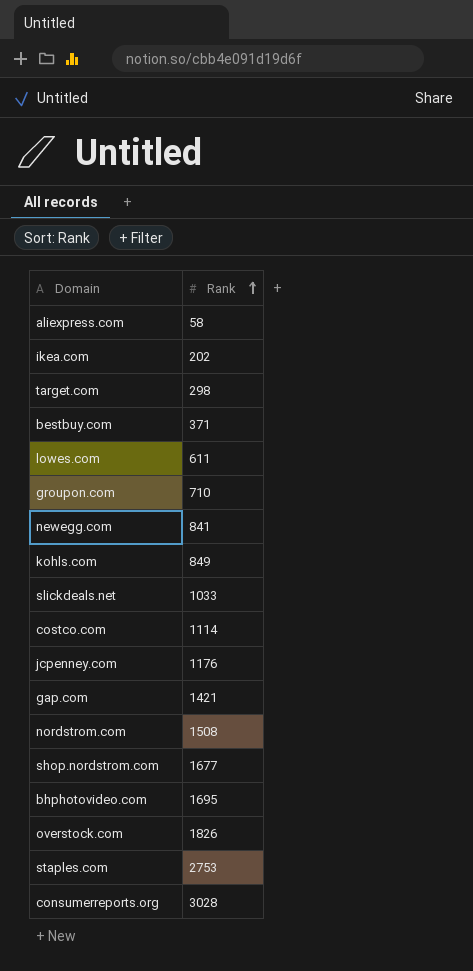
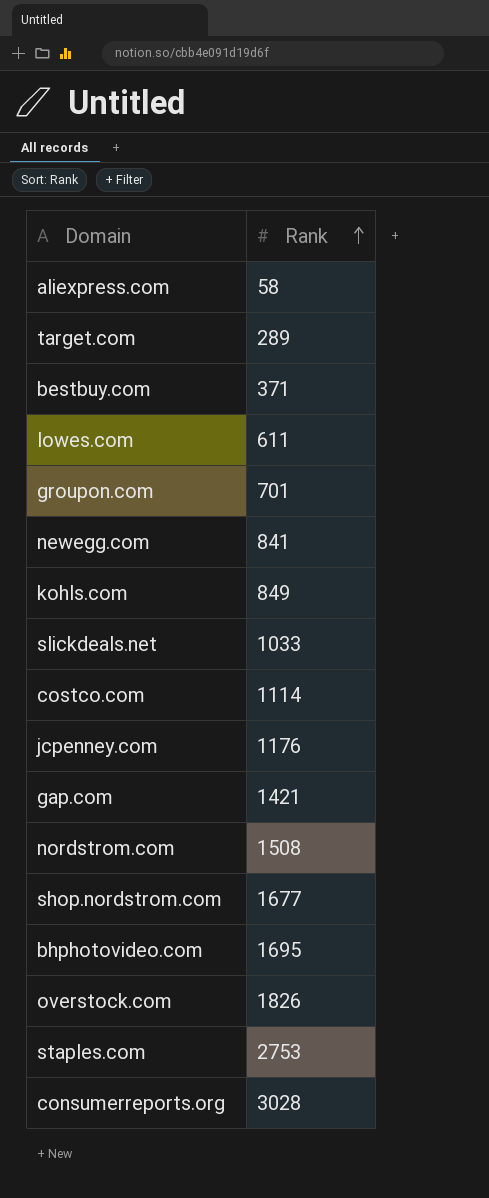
row ikea.com: 202 -> none
target.com | Rank: 298 -> 289
groupon.com | Rank: 710 -> 701

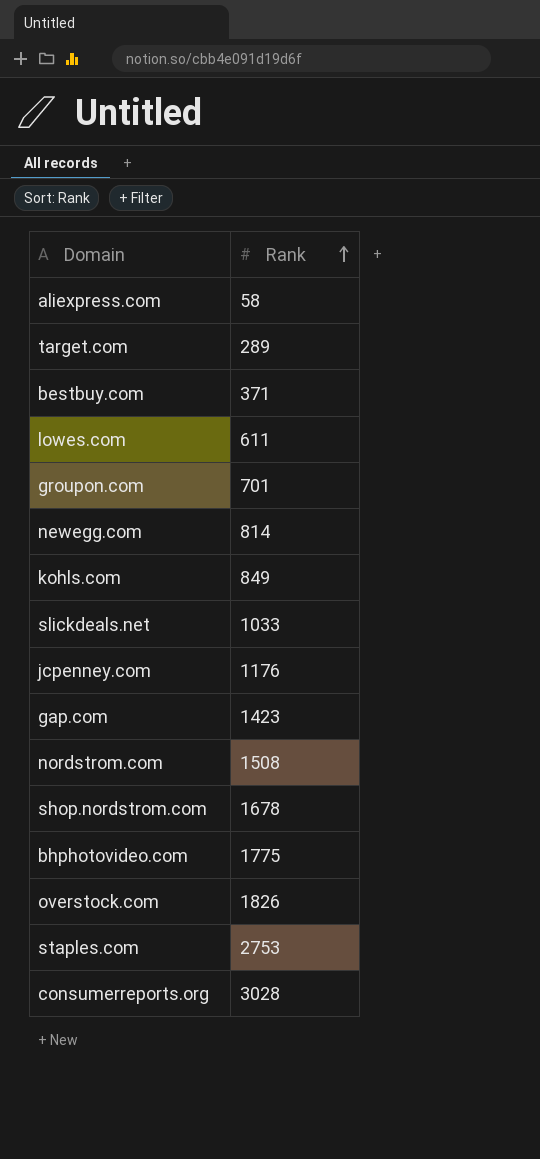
row costco.com: 1114 -> none
newegg.com | Rank: 841 -> 814
gap.com | Rank: 1421 -> 1423
shop.nordstrom.com | Rank: 1677 -> 1678
bhphotovideo.com | Rank: 1695 -> 1775

